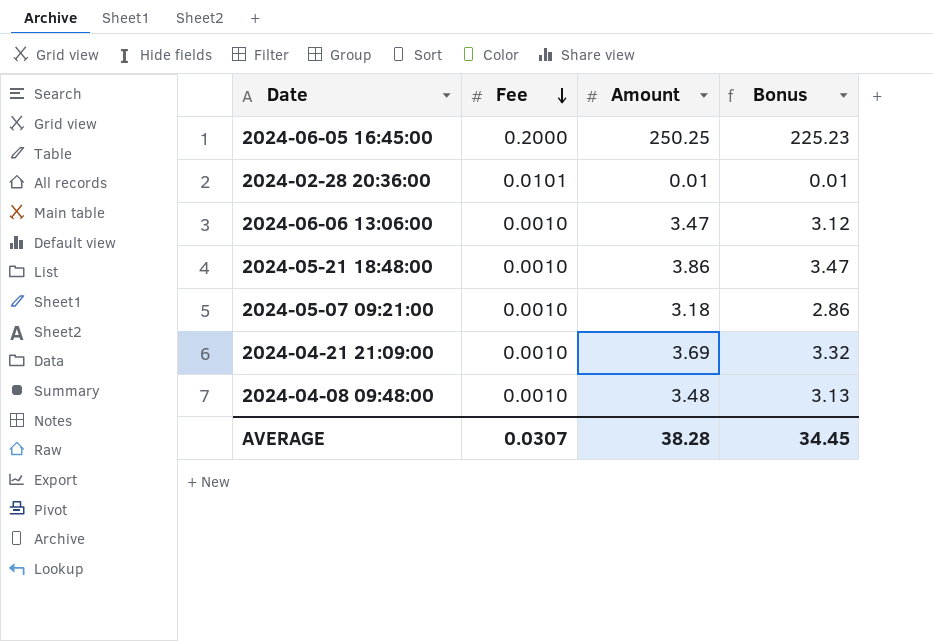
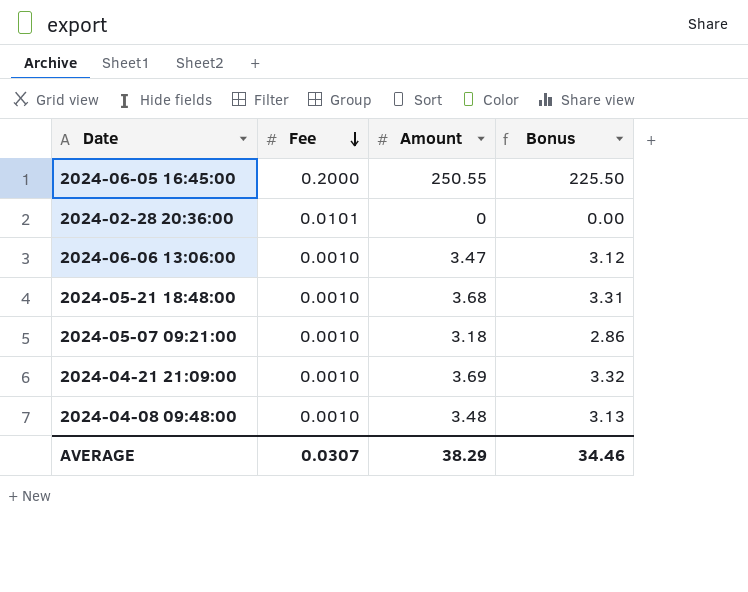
2024-06-05 16:45:00 | Amount: 250.25 -> 250.55
2024-06-05 16:45:00 | Bonus: 225.23 -> 225.50
2024-02-28 20:36:00 | Amount: 0.01 -> 0
2024-02-28 20:36:00 | Bonus: 0.01 -> 0.00
2024-05-21 18:48:00 | Amount: 3.86 -> 3.68
2024-05-21 18:48:00 | Bonus: 3.47 -> 3.31
AVERAGE | Amount: 38.28 -> 38.29
AVERAGE | Bonus: 34.45 -> 34.46

